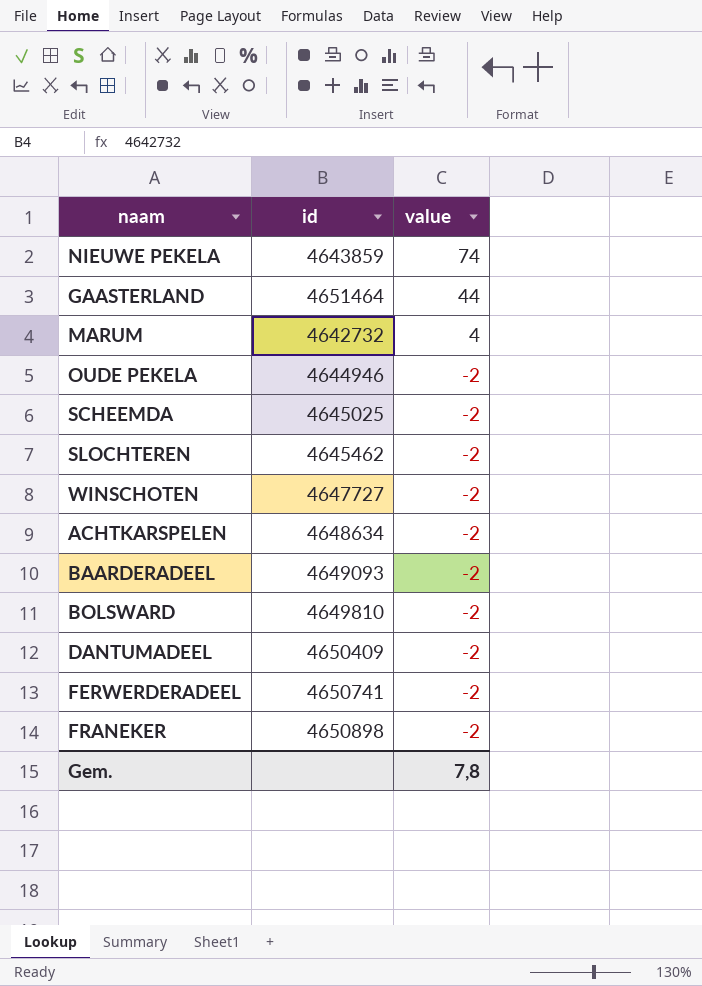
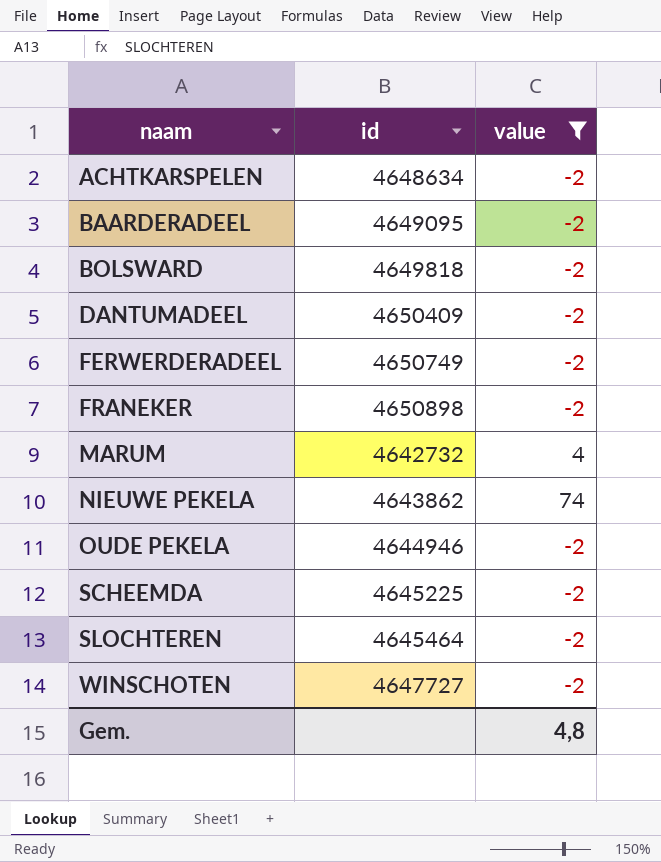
filter: none -> value != 44
row order: value descending -> naam ascending
BAARDERADEEL | id: 4649093 -> 4649095
BOLSWARD | id: 4649810 -> 4649818
FERWERDERADEEL | id: 4650741 -> 4650749
NIEUWE PEKELA | id: 4643859 -> 4643862
SCHEEMDA | id: 4645025 -> 4645225
SLOCHTEREN | id: 4645462 -> 4645464
Gem. | value: 7,8 -> 4,8

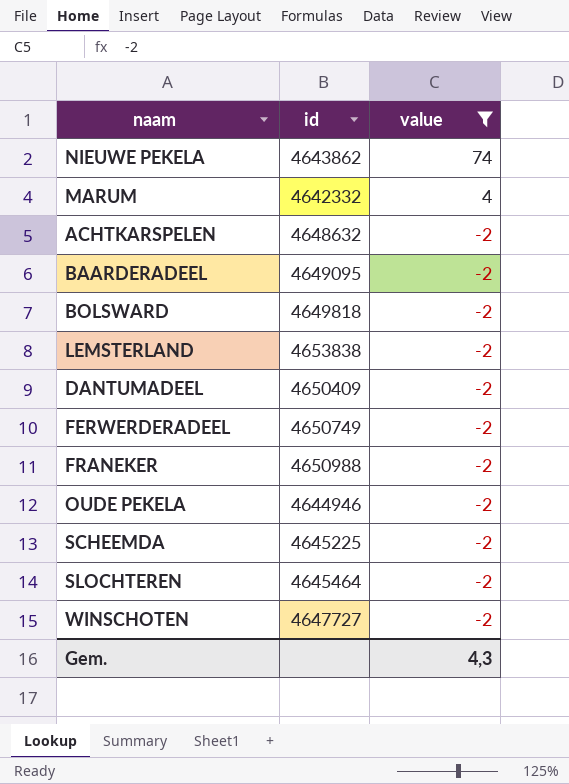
row order: naam ascending -> value descending
MARUM | id: 4642732 -> 4642332
ACHTKARSPELEN | id: 4648634 -> 4648632
row LEMSTERLAND: none -> 4653838 | -2
FRANEKER | id: 4650898 -> 4650988
Gem. | value: 4,8 -> 4,3

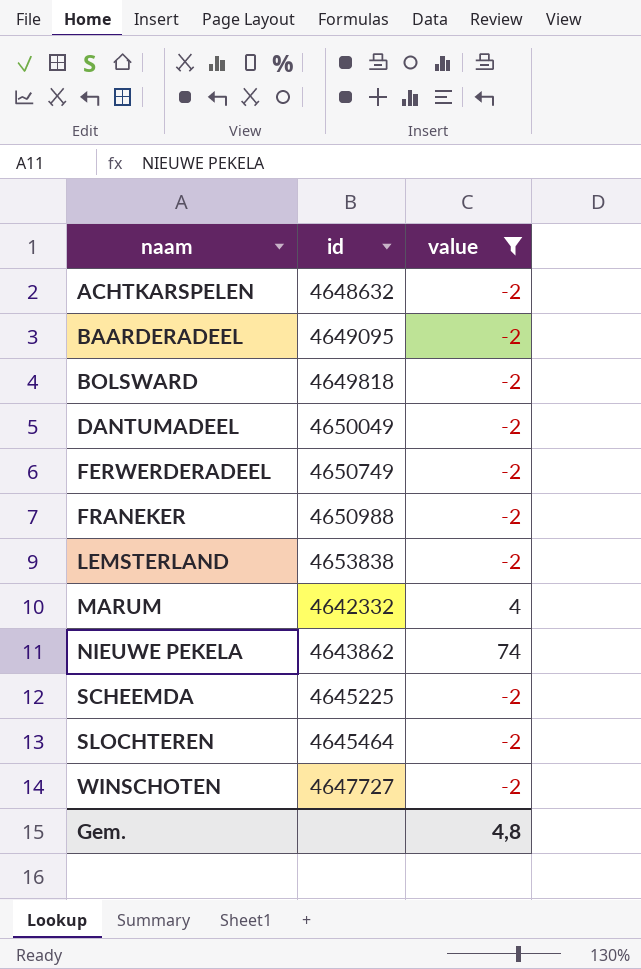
row order: value descending -> naam ascending
row OUDE PEKELA: 4644946 | -2 -> none
DANTUMADEEL | id: 4650409 -> 4650049
Gem. | value: 4,3 -> 4,8

